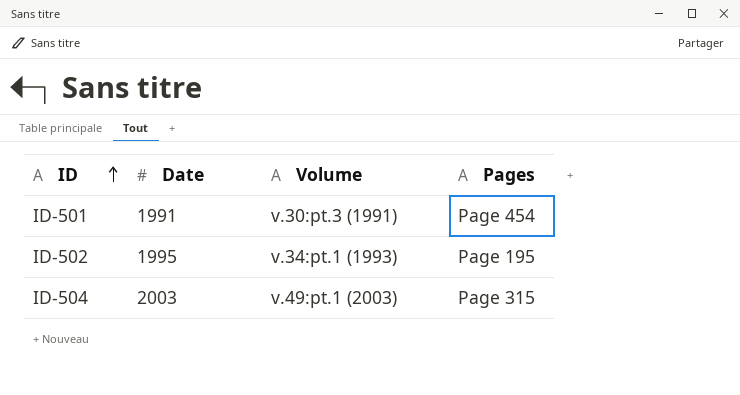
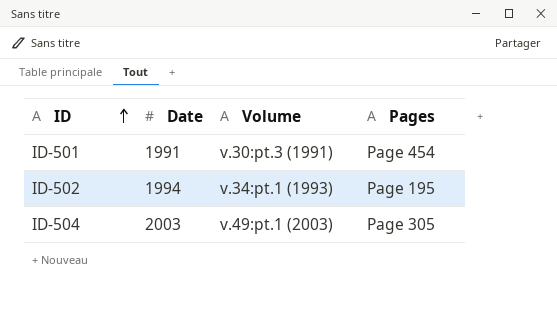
ID-502 | Date: 1995 -> 1994
ID-504 | Pages: Page 315 -> Page 305

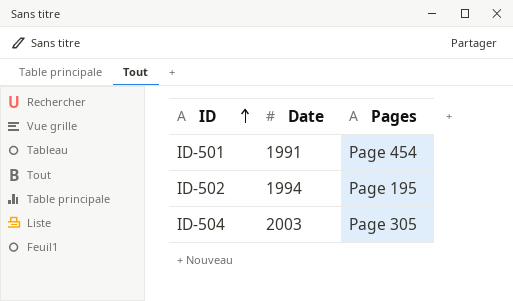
column Volume | position: 3 -> none

